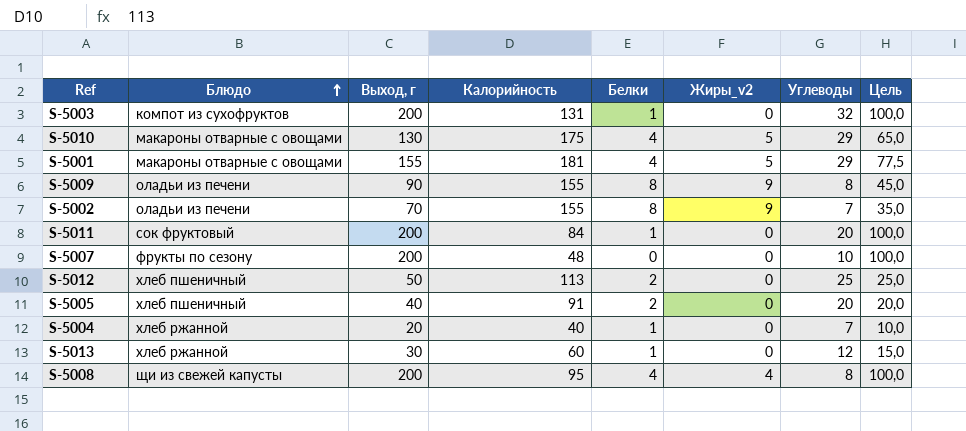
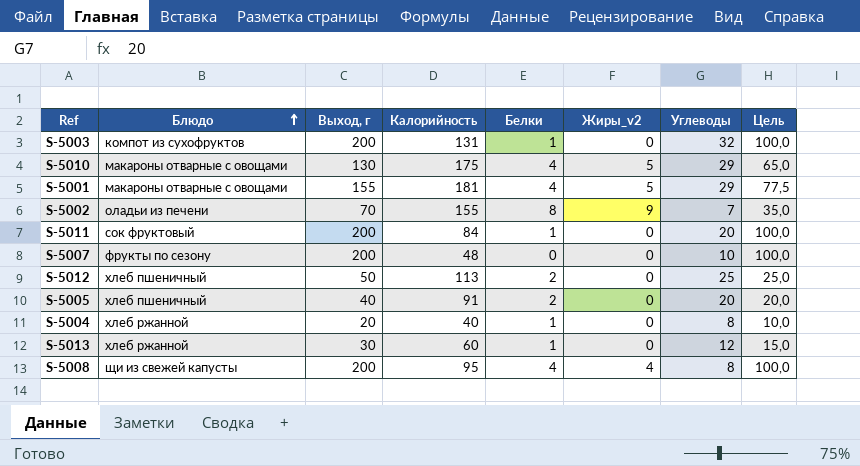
row S-5009: оладьи из печени | 90 | 155 | 8 | 9 | 8 | 45,0 -> none
S-5004 | Углеводы: 7 -> 8

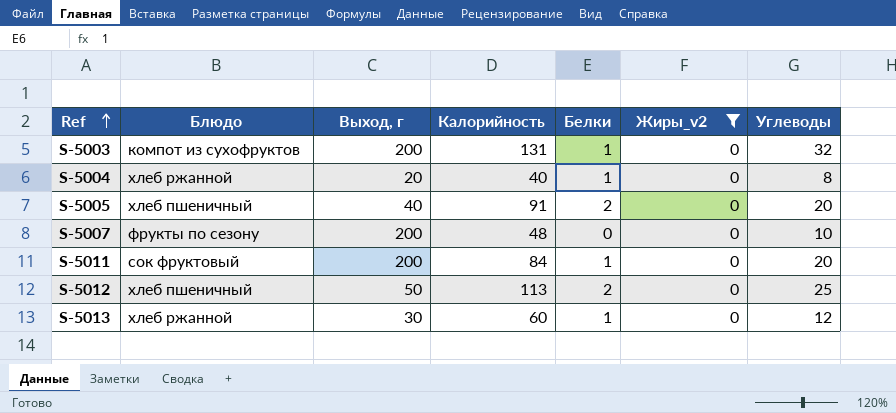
filter: none -> Жиры_v2 = 0
row order: Блюдо ascending -> Ref ascending
column Цель | formula: [Выход, г] * 0,5 -> none

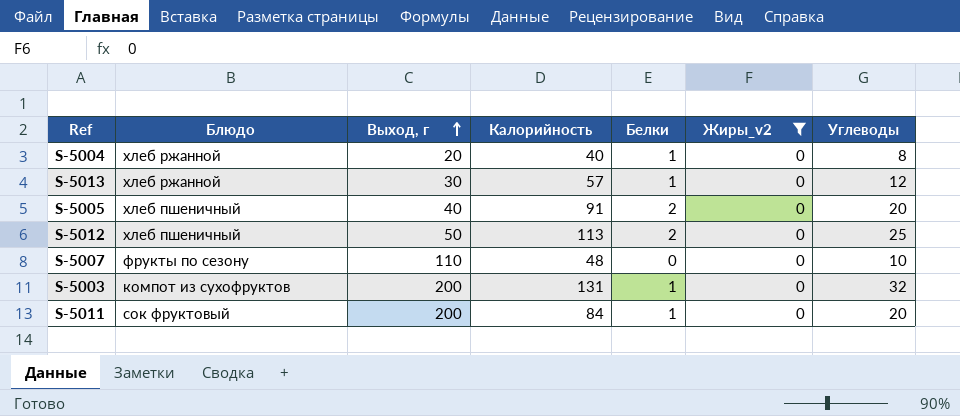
row order: Ref ascending -> Выход, г ascending
S-5013 | Калорийность: 60 -> 57
S-5007 | Выход, г: 200 -> 110

